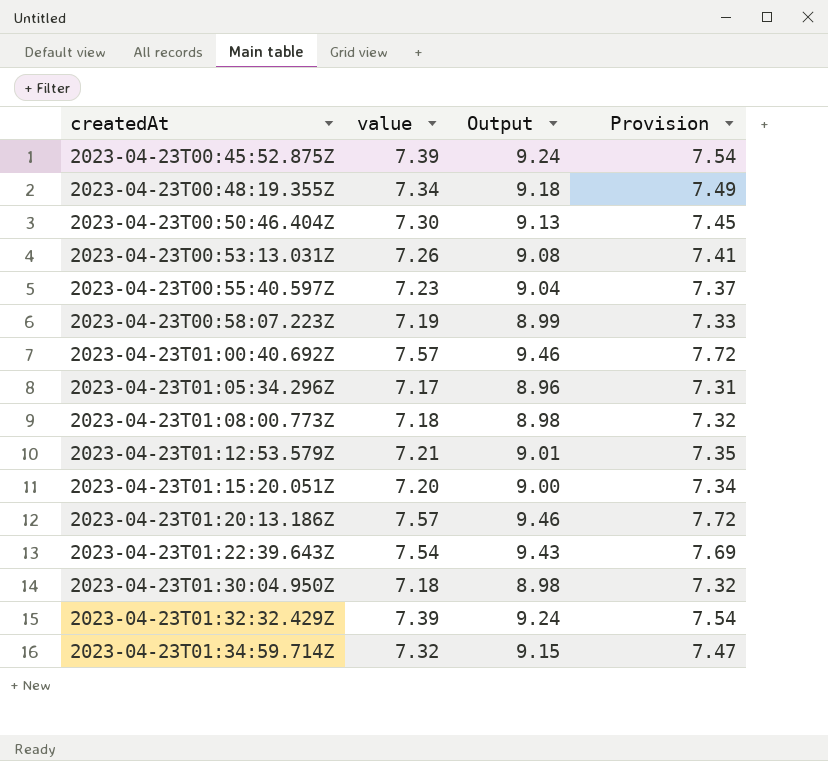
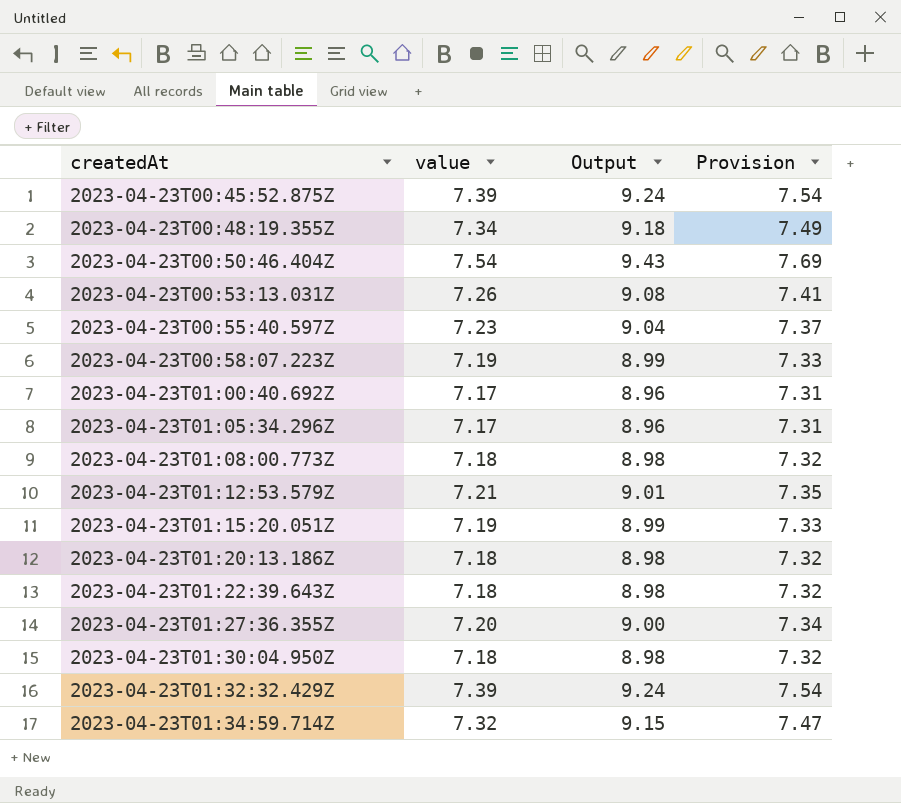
2023-04-23T00:50:46.404Z | value: 7.30 -> 7.54
2023-04-23T00:50:46.404Z | Output: 9.13 -> 9.43
2023-04-23T00:50:46.404Z | Provision: 7.45 -> 7.69
2023-04-23T01:00:40.692Z | value: 7.57 -> 7.17
2023-04-23T01:00:40.692Z | Output: 9.46 -> 8.96
2023-04-23T01:00:40.692Z | Provision: 7.72 -> 7.31
2023-04-23T01:15:20.051Z | value: 7.20 -> 7.19
2023-04-23T01:15:20.051Z | Output: 9.00 -> 8.99
2023-04-23T01:15:20.051Z | Provision: 7.34 -> 7.33
2023-04-23T01:20:13.186Z | value: 7.57 -> 7.18
2023-04-23T01:20:13.186Z | Output: 9.46 -> 8.98
2023-04-23T01:20:13.186Z | Provision: 7.72 -> 7.32
2023-04-23T01:22:39.643Z | value: 7.54 -> 7.18
2023-04-23T01:22:39.643Z | Output: 9.43 -> 8.98
2023-04-23T01:22:39.643Z | Provision: 7.69 -> 7.32
row 2023-04-23T01:27:36.355Z: none -> 7.20 | 9.00 | 7.34

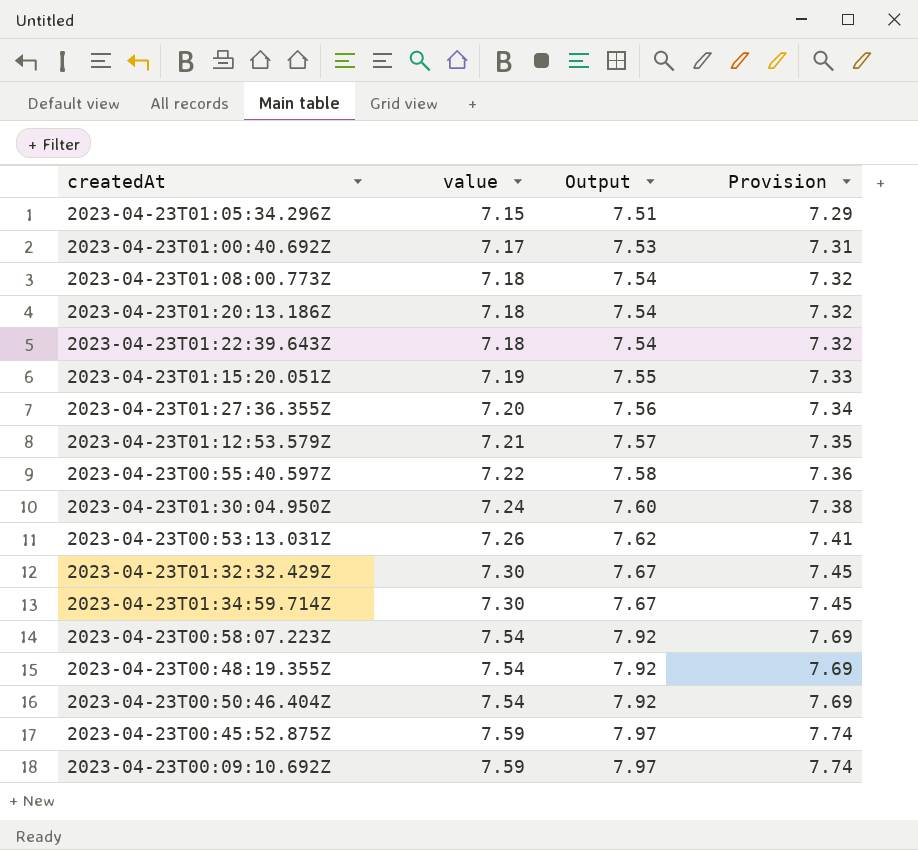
row order: createdAt ascending -> value ascending
column Output | formula: [value] * 1.25 -> [value] * 1.05
2023-04-23T01:05:34.296Z | value: 7.17 -> 7.15
2023-04-23T01:05:34.296Z | Provision: 7.31 -> 7.29
2023-04-23T00:55:40.597Z | value: 7.23 -> 7.22
2023-04-23T00:55:40.597Z | Provision: 7.37 -> 7.36
2023-04-23T01:30:04.950Z | value: 7.18 -> 7.24
2023-04-23T01:30:04.950Z | Provision: 7.32 -> 7.38
2023-04-23T01:32:32.429Z | value: 7.39 -> 7.30
2023-04-23T01:32:32.429Z | Provision: 7.54 -> 7.45
2023-04-23T01:34:59.714Z | value: 7.32 -> 7.30
2023-04-23T01:34:59.714Z | Provision: 7.47 -> 7.45
2023-04-23T00:58:07.223Z | value: 7.19 -> 7.54
2023-04-23T00:58:07.223Z | Provision: 7.33 -> 7.69
2023-04-23T00:48:19.355Z | value: 7.34 -> 7.54
2023-04-23T00:48:19.355Z | Provision: 7.49 -> 7.69
2023-04-23T00:45:52.875Z | value: 7.39 -> 7.59
2023-04-23T00:45:52.875Z | Provision: 7.54 -> 7.74
row 2023-04-23T00:09:10.692Z: none -> 7.59 | 7.97 | 7.74

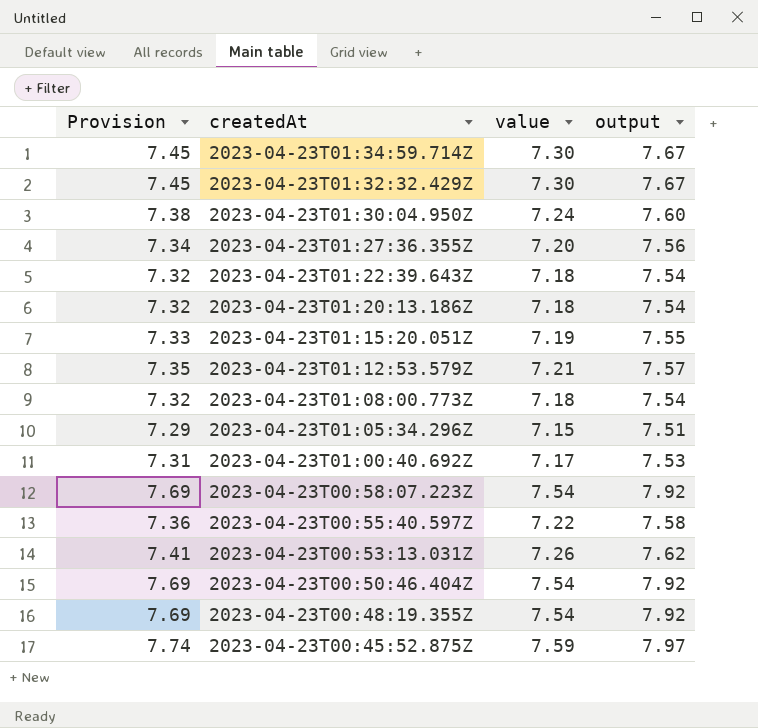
row order: value ascending -> createdAt descending
column Provision | position: 4 -> 1
column name: Output -> output
row 2023-04-23T00:09:10.692Z: 7.59 | 7.97 | 7.74 -> none

